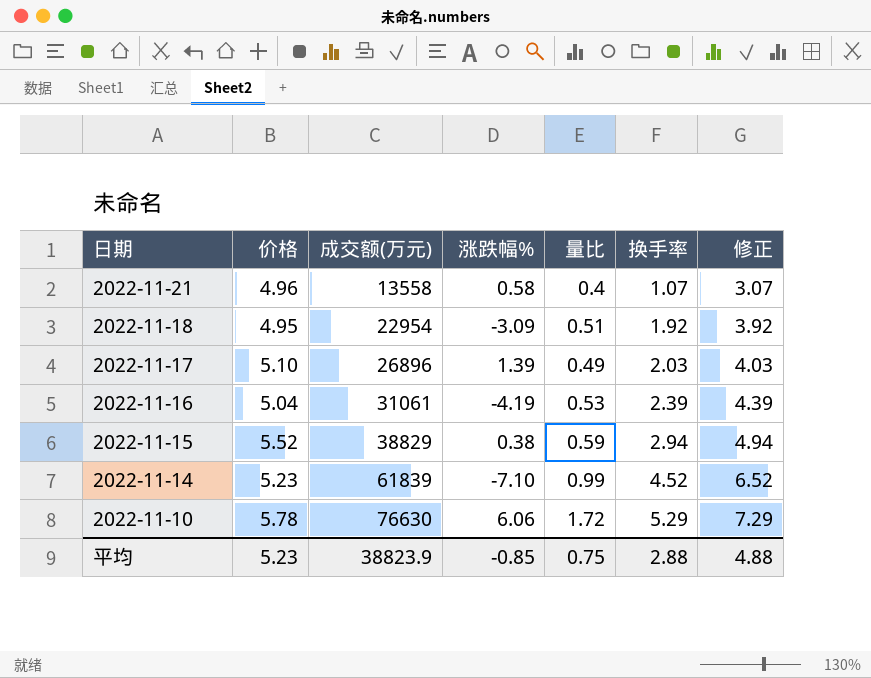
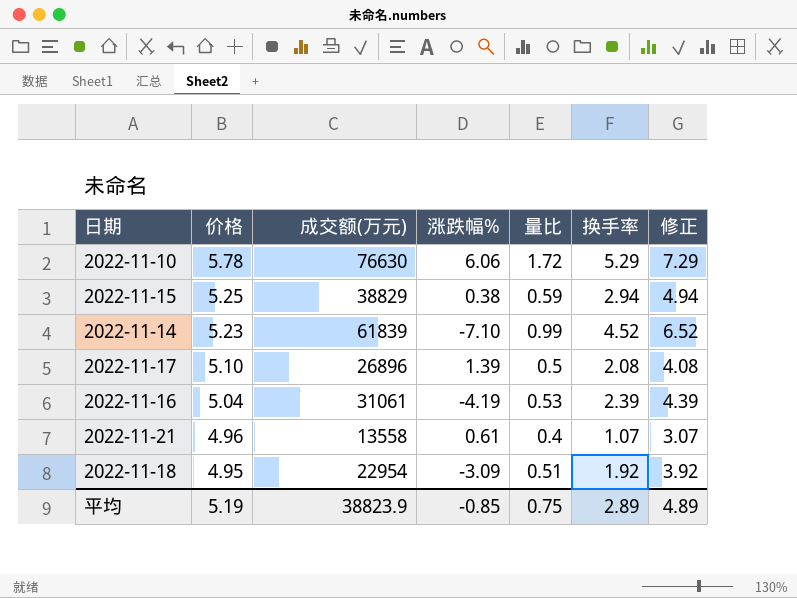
row order: 日期 descending -> 价格 descending
2022-11-15 | 价格: 5.52 -> 5.25
2022-11-17 | 量比: 0.49 -> 0.5
2022-11-17 | 换手率: 2.03 -> 2.08
2022-11-17 | 修正: 4.03 -> 4.08
2022-11-21 | 涨跌幅%: 0.58 -> 0.61
平均 | 价格: 5.23 -> 5.19
平均 | 换手率: 2.88 -> 2.89
平均 | 修正: 4.88 -> 4.89

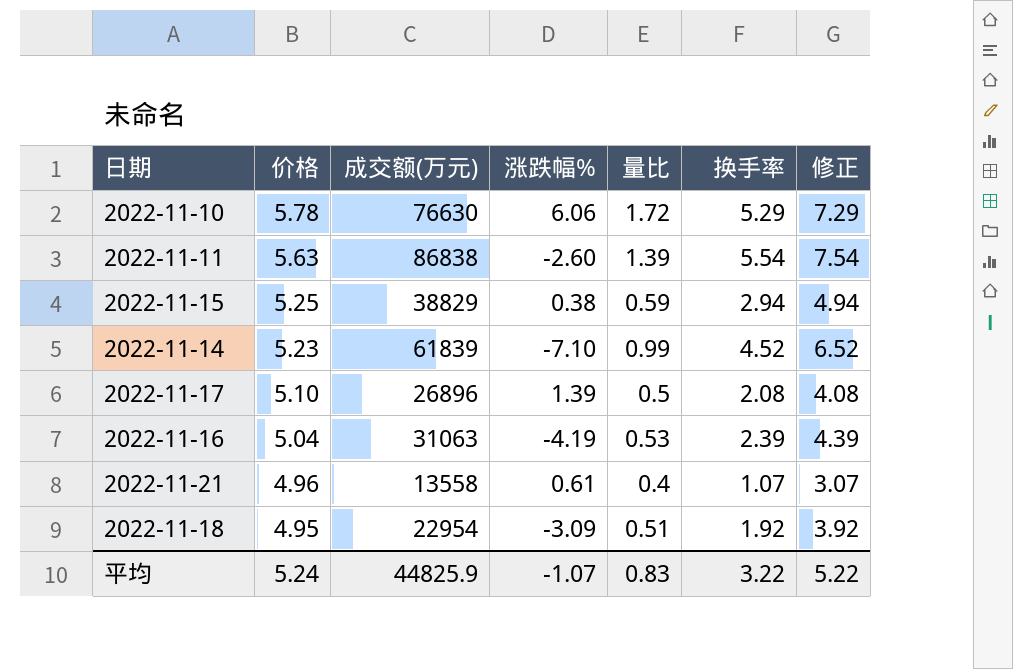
row 2022-11-11: none -> 5.63 | 86838 | -2.60 | 1.39 | 5.54 | 7.54
2022-11-16 | 成交额(万元): 31061 -> 31063
平均 | 价格: 5.19 -> 5.24
平均 | 成交额(万元): 38823.9 -> 44825.9
平均 | 涨跌幅%: -0.85 -> -1.07
平均 | 量比: 0.75 -> 0.83
平均 | 换手率: 2.89 -> 3.22
平均 | 修正: 4.89 -> 5.22

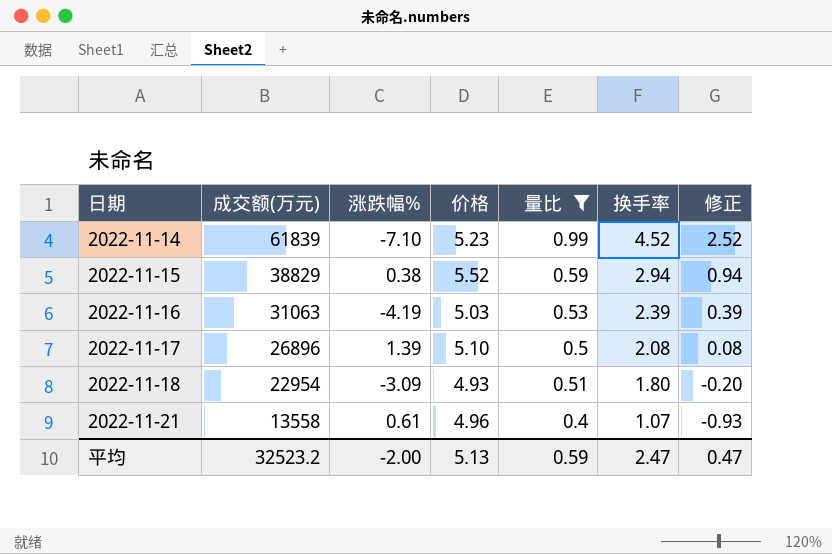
filter: none -> 量比 <= 0.99
row order: 价格 descending -> 日期 ascending
column 价格 | position: 2 -> 4
column 修正 | formula: [换手率] + 2 -> [换手率] - 2
2022-11-15 | 价格: 5.25 -> 5.52
2022-11-16 | 价格: 5.04 -> 5.03
2022-11-18 | 价格: 4.95 -> 4.93
2022-11-18 | 换手率: 1.92 -> 1.80
平均 | 成交额(万元): 44825.9 -> 32523.2
平均 | 涨跌幅%: -1.07 -> -2.00
平均 | 价格: 5.24 -> 5.13
平均 | 量比: 0.83 -> 0.59
平均 | 换手率: 3.22 -> 2.47
平均 | 修正: 5.22 -> 0.47

